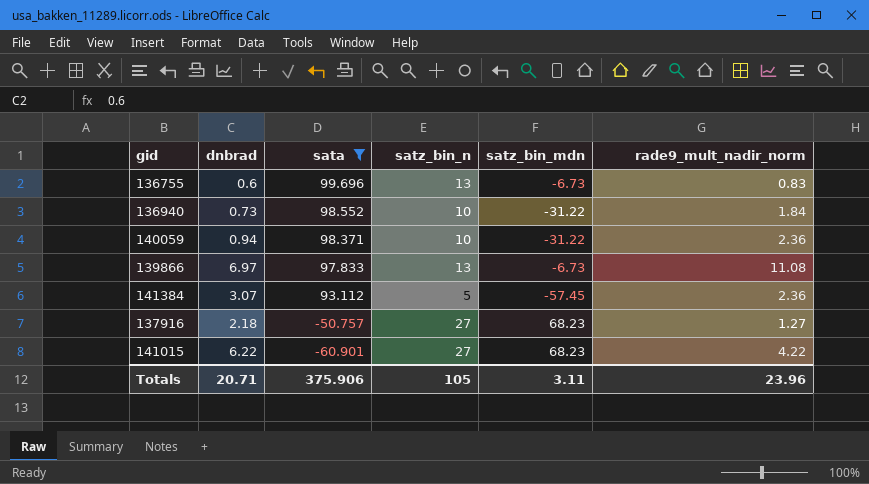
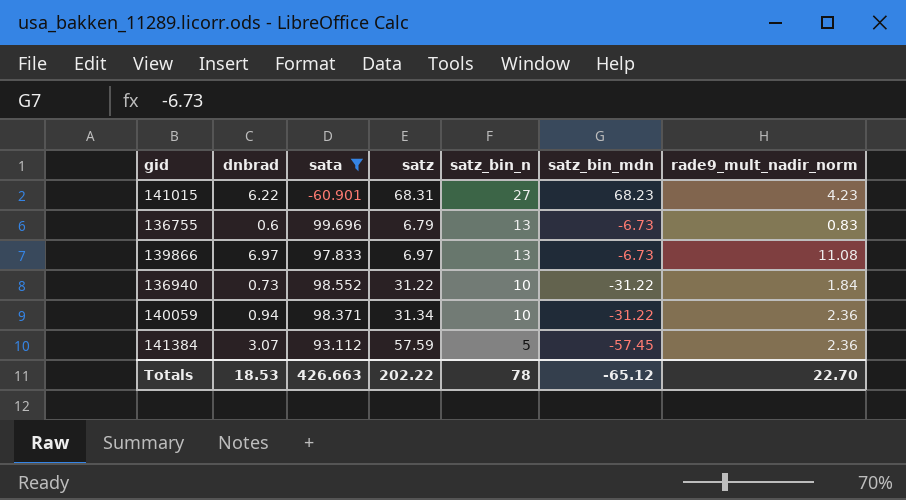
row order: sata descending -> satz_bin_n descending
column satz | position: none -> 4
row 137916: 2.18 | -50.757 | 27 | 68.23 | 1.27 -> none
141015 | rade9_mult_nadir_norm: 4.22 -> 4.23
Totals | dnbrad: 20.71 -> 18.53
Totals | sata: 375.906 -> 426.663
Totals | satz_bin_n: 105 -> 78
Totals | satz_bin_mdn: 3.11 -> -65.12
Totals | rade9_mult_nadir_norm: 23.96 -> 22.70

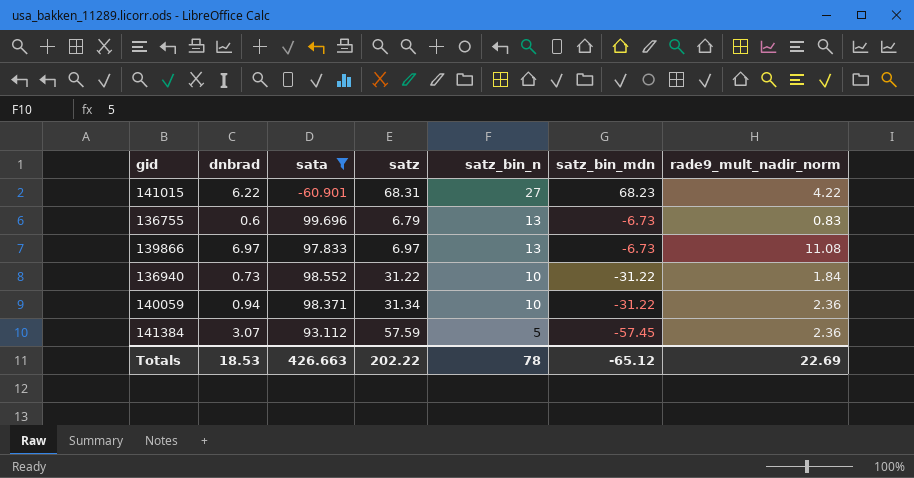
141015 | rade9_mult_nadir_norm: 4.23 -> 4.22
Totals | rade9_mult_nadir_norm: 22.70 -> 22.69

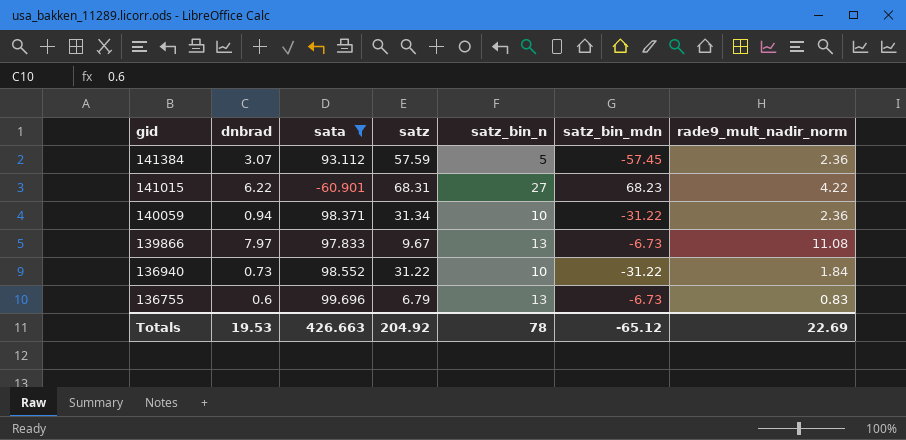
row order: satz_bin_n descending -> gid descending
139866 | dnbrad: 6.97 -> 7.97
139866 | satz: 6.97 -> 9.67
Totals | dnbrad: 18.53 -> 19.53
Totals | satz: 202.22 -> 204.92

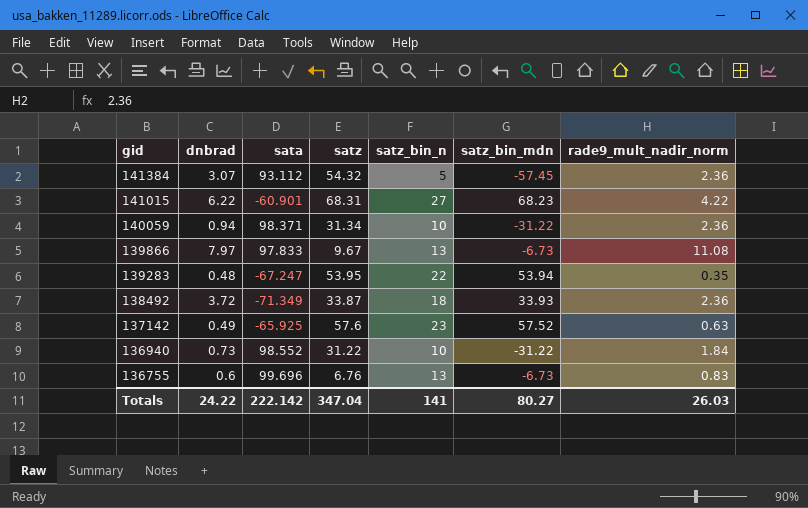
filter: sata >= -60.901 -> none
141384 | satz: 57.59 -> 54.32
136755 | satz: 6.79 -> 6.76
Totals | dnbrad: 19.53 -> 24.22
Totals | sata: 426.663 -> 222.142
Totals | satz: 204.92 -> 347.04
Totals | satz_bin_n: 78 -> 141
Totals | satz_bin_mdn: -65.12 -> 80.27
Totals | rade9_mult_nadir_norm: 22.69 -> 26.03

